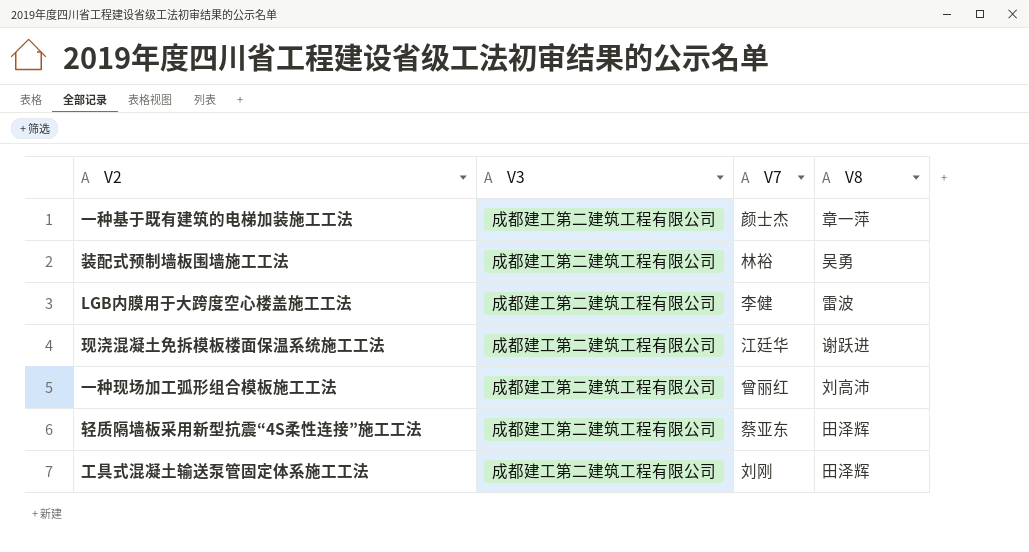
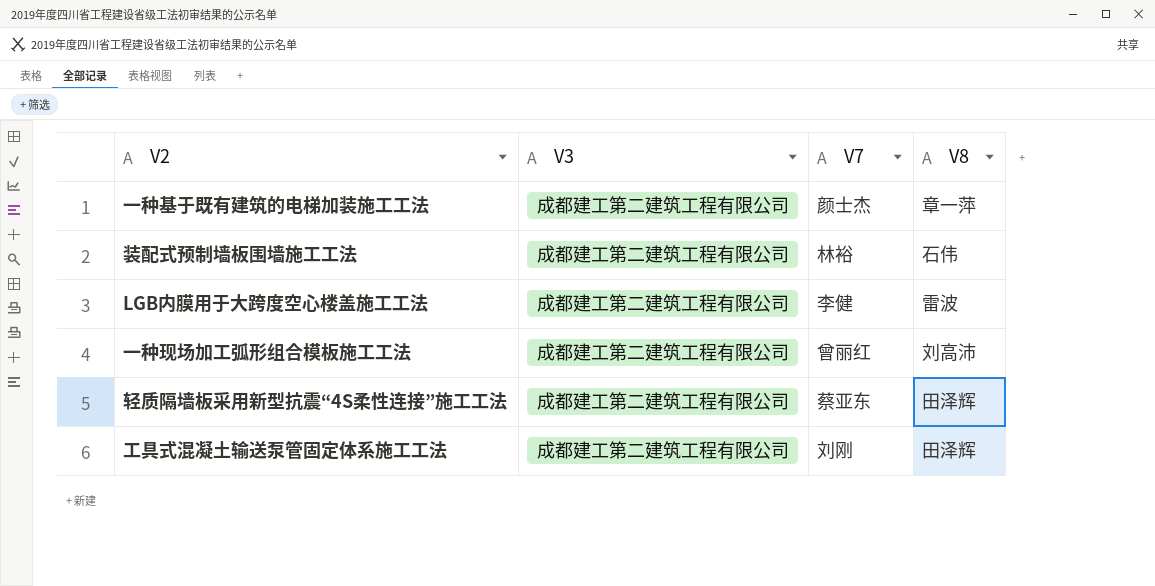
row 现浇混凝土免拆模板楼面保温系统施工工法: 成都建工第二建筑工程有限公司 | 江廷华 | 谢跃进 -> none
装配式预制墙板围墙施工工法 | V8: 吴勇 -> 石伟

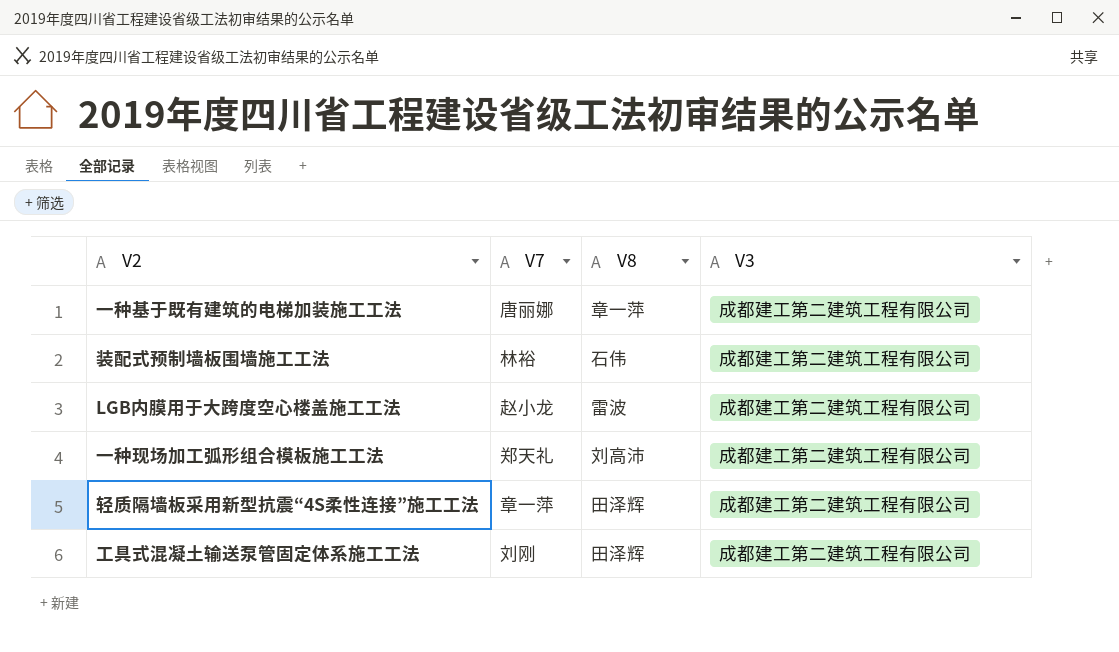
column V3 | position: 2 -> 4
一种基于既有建筑的电梯加装施工工法 | V7: 颜士杰 -> 唐丽娜
LGB内膜用于大跨度空心楼盖施工工法 | V7: 李健 -> 赵小龙
一种现场加工弧形组合模板施工工法 | V7: 曾丽红 -> 郑天礼
轻质隔墙板采用新型抗震“4S柔性连接”施工工法 | V7: 蔡亚东 -> 章一萍

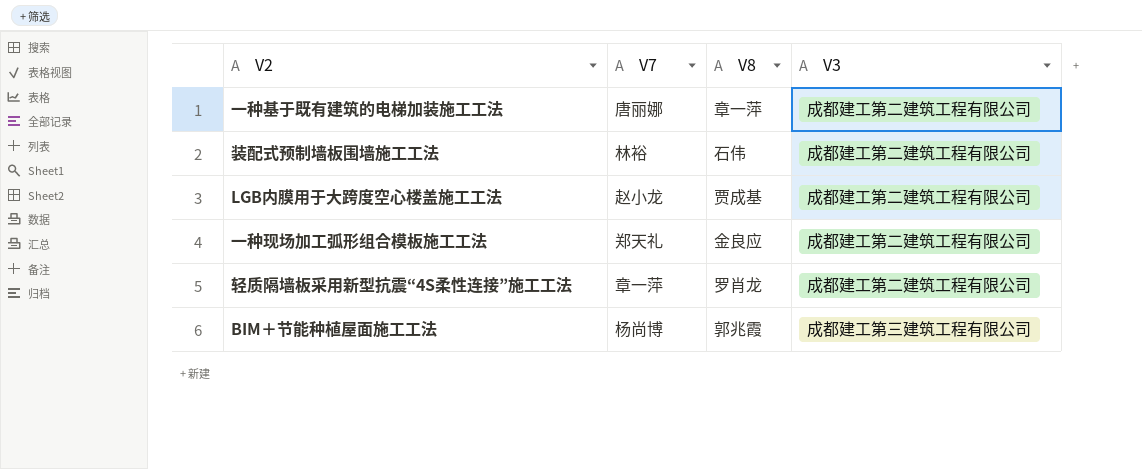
row 工具式混凝土输送泵管固定体系施工工法: 刘刚 | 田泽辉 | 成都建工第二建筑工程有限公司 -> none
LGB内膜用于大跨度空心楼盖施工工法 | V8: 雷波 -> 贾成基
一种现场加工弧形组合模板施工工法 | V8: 刘高沛 -> 金良应
轻质隔墙板采用新型抗震“4S柔性连接”施工工法 | V8: 田泽辉 -> 罗肖龙
row BIM＋节能种植屋面施工工法: none -> 杨尚博 | 郭兆霞 | 成都建工第三建筑工程有限公司

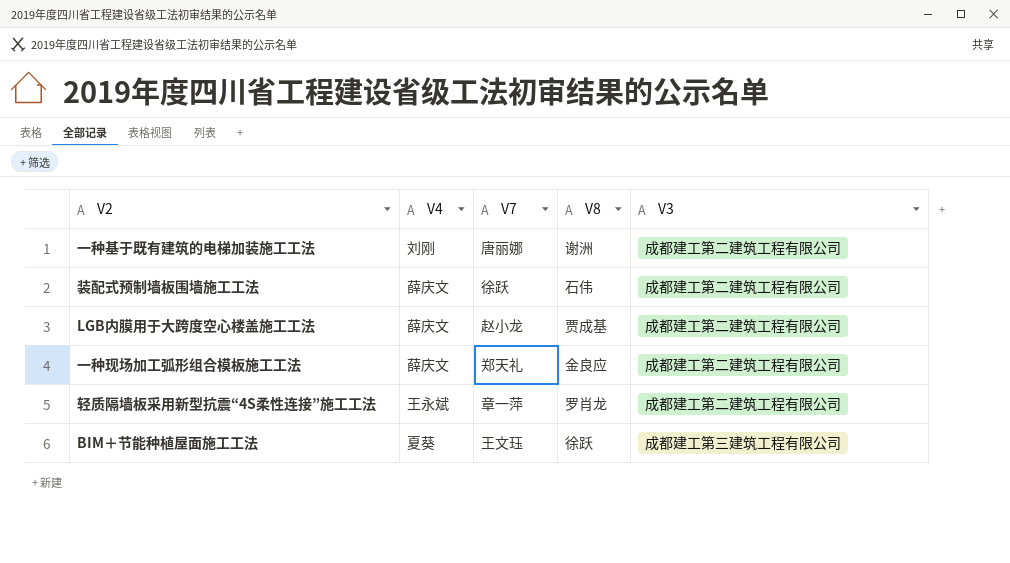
column V4 | position: none -> 2
一种基于既有建筑的电梯加装施工工法 | V8: 章一萍 -> 谢洲
装配式预制墙板围墙施工工法 | V7: 林裕 -> 徐跃
BIM＋节能种植屋面施工工法 | V7: 杨尚博 -> 王文珏
BIM＋节能种植屋面施工工法 | V8: 郭兆霞 -> 徐跃

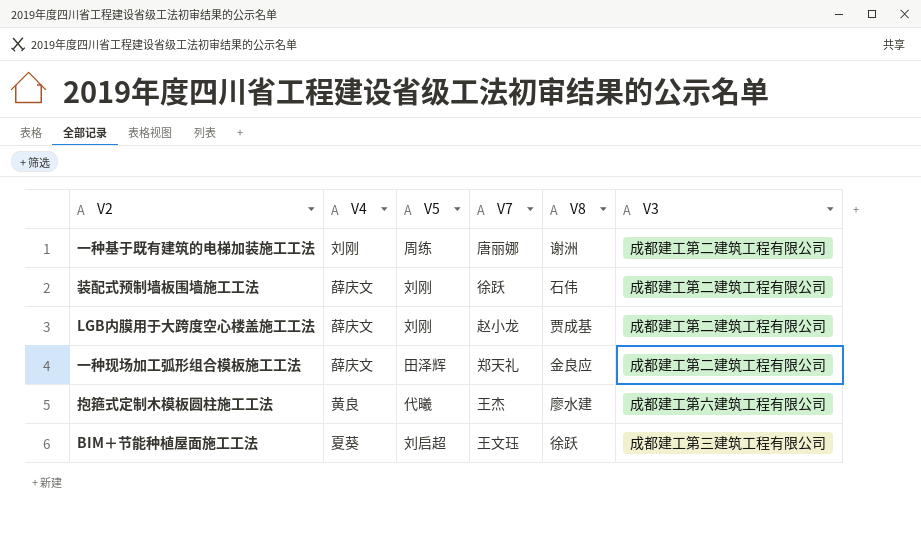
column V5 | position: none -> 3
row 轻质隔墙板采用新型抗震“4S柔性连接”施工工法: 王永斌 | 章一萍 | 罗肖龙 | 成都建工第二建筑工程有限公司 -> none
row 抱箍式定制木模板圆柱施工工法: none -> 黄良 | 代曦 | 王杰 | 廖水建 | 成都建工第六建筑工程有限公司

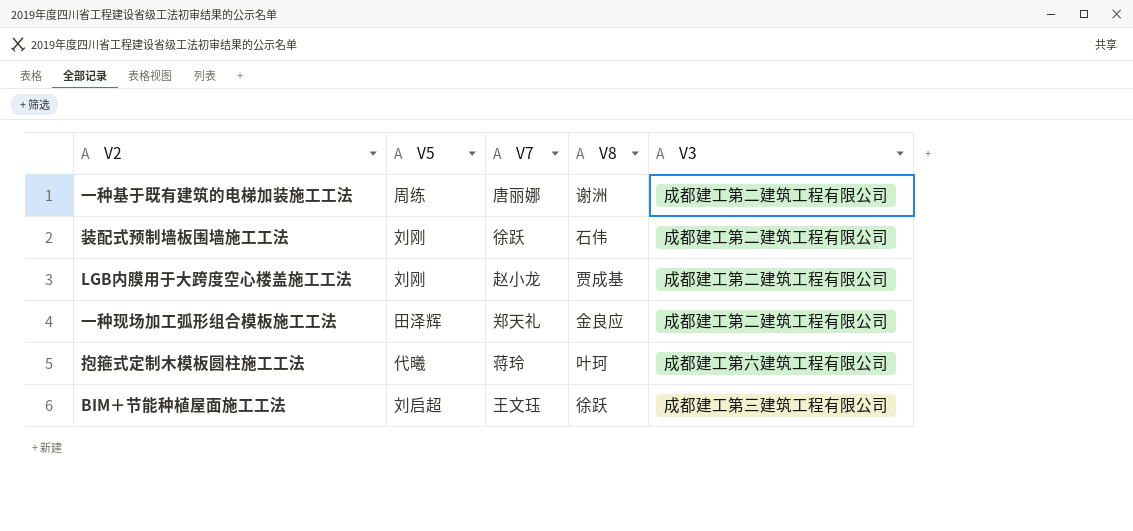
column V4 | position: 2 -> none
抱箍式定制木模板圆柱施工工法 | V7: 王杰 -> 蒋玲
抱箍式定制木模板圆柱施工工法 | V8: 廖水建 -> 叶珂

